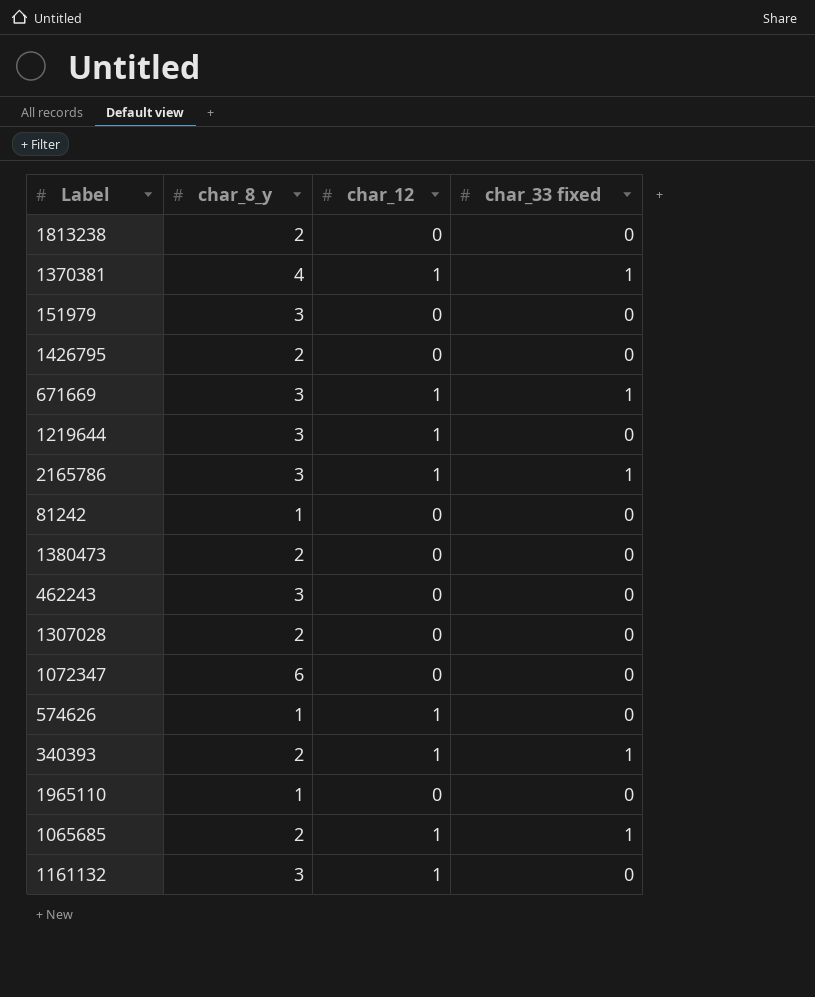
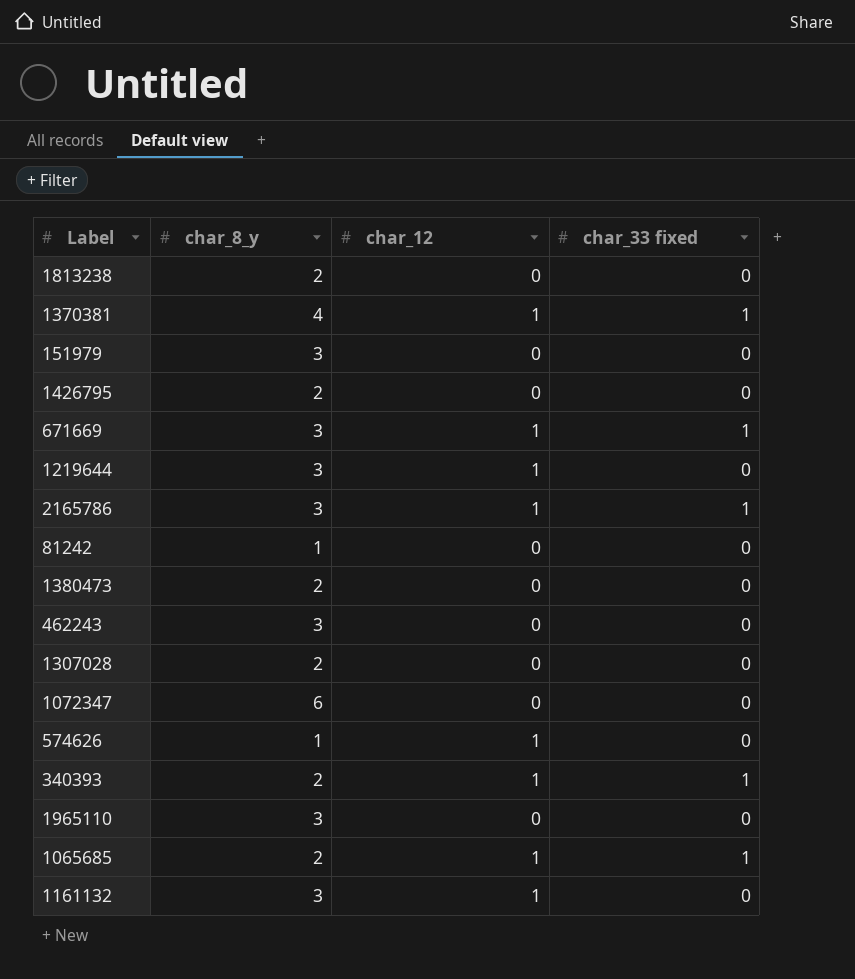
1965110 | char_8_y: 1 -> 3

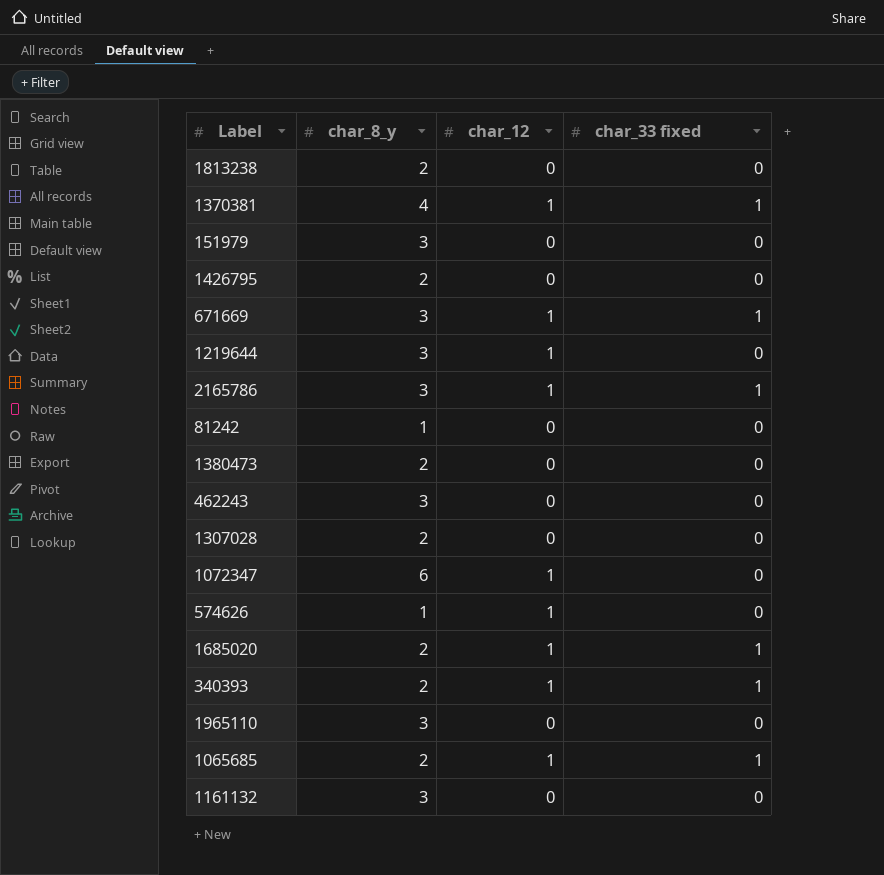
1072347 | char_12: 0 -> 1
row 1685020: none -> 2 | 1 | 1
1161132 | char_12: 1 -> 0

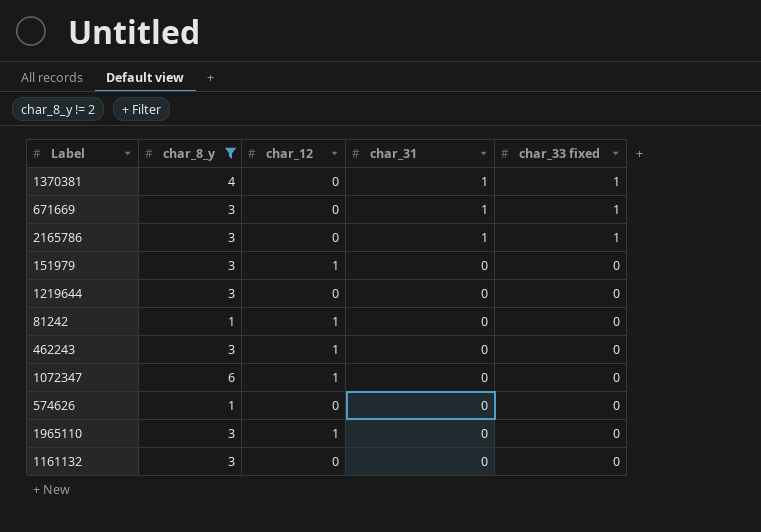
filter: none -> char_8_y != 2
row order: none -> char_31 descending
column char_31 | position: none -> 4
1370381 | char_12: 1 -> 0
671669 | char_12: 1 -> 0
2165786 | char_12: 1 -> 0
151979 | char_12: 0 -> 1
1219644 | char_12: 1 -> 0
81242 | char_12: 0 -> 1
462243 | char_12: 0 -> 1
574626 | char_12: 1 -> 0
1965110 | char_12: 0 -> 1

